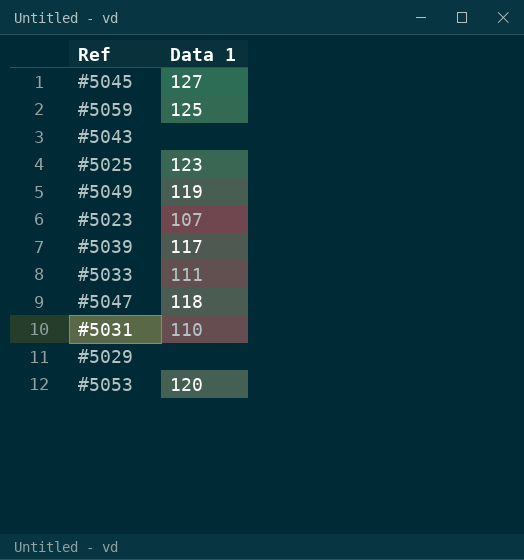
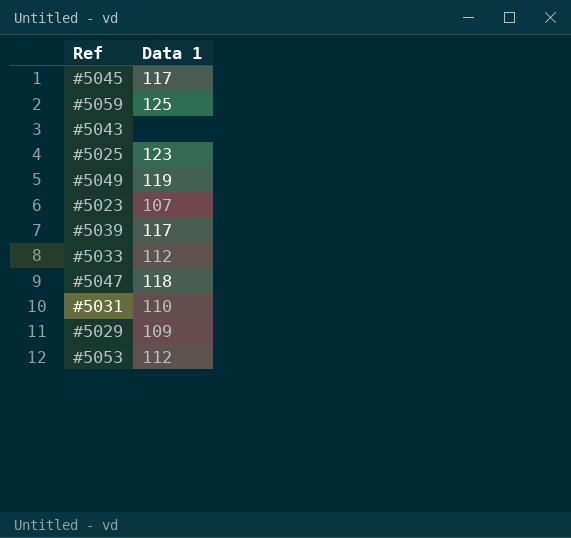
#5045 | Data 1: 127 -> 117
#5033 | Data 1: 111 -> 112
#5029 | Data 1: none -> 109
#5053 | Data 1: 120 -> 112

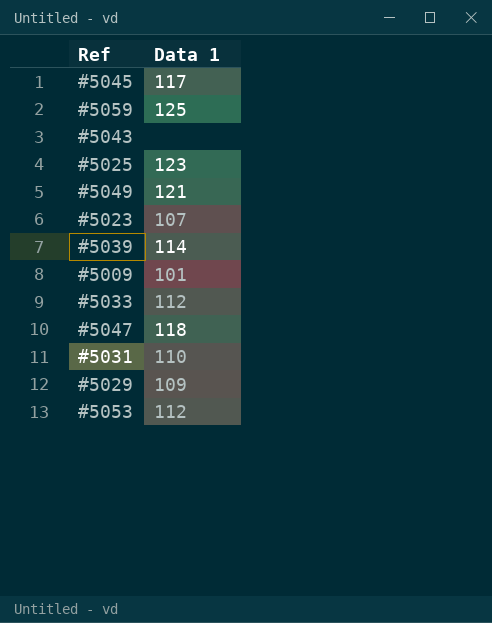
#5049 | Data 1: 119 -> 121
#5039 | Data 1: 117 -> 114
row #5009: none -> 101

